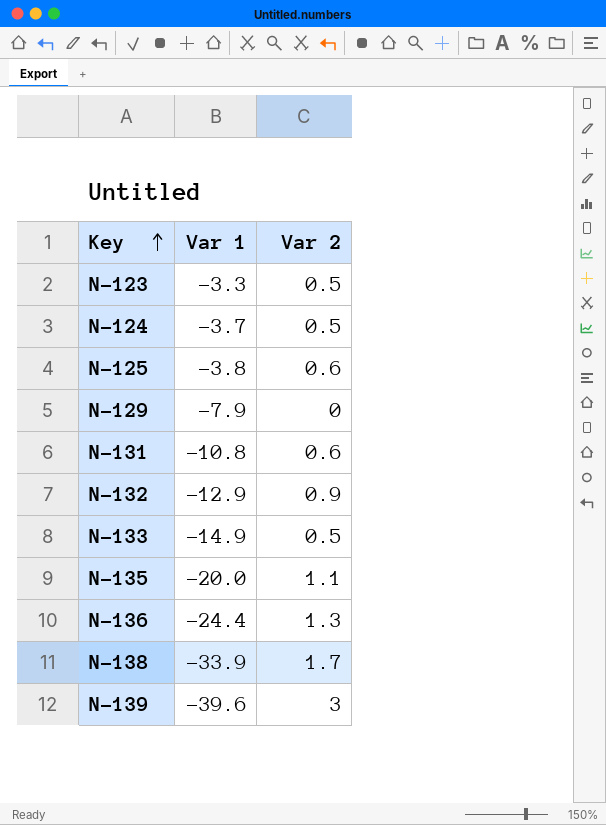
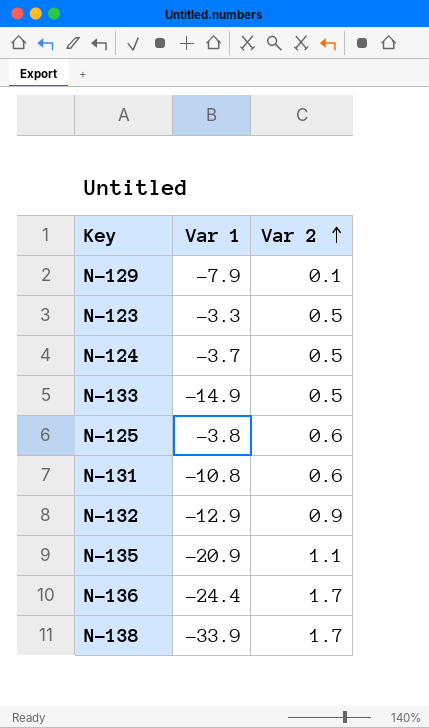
row order: Key ascending -> Var 2 ascending
row N-139: -39.6 | 3 -> none
N-129 | Var 2: 0 -> 0.1
N-135 | Var 1: -20.0 -> -20.9
N-136 | Var 2: 1.3 -> 1.7

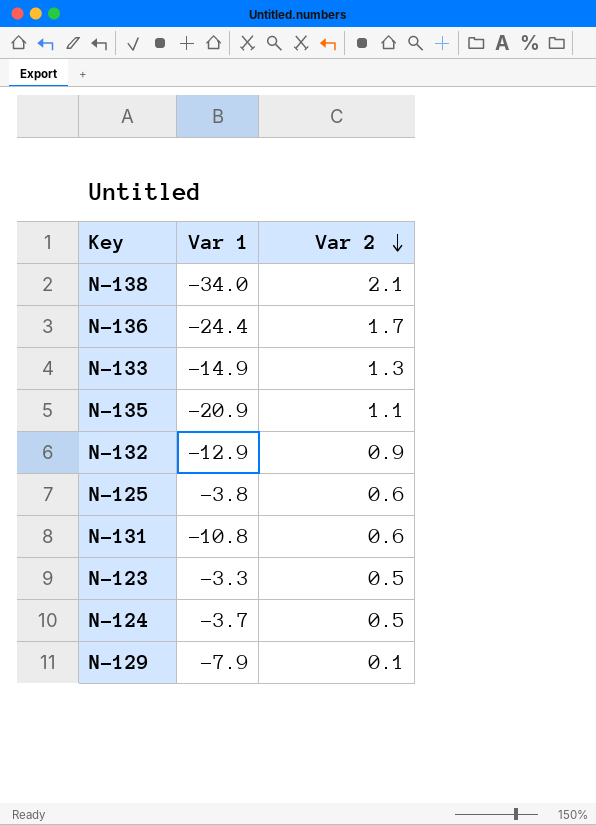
row order: Var 2 ascending -> Var 2 descending
N-138 | Var 1: -33.9 -> -34.0
N-138 | Var 2: 1.7 -> 2.1
N-133 | Var 2: 0.5 -> 1.3

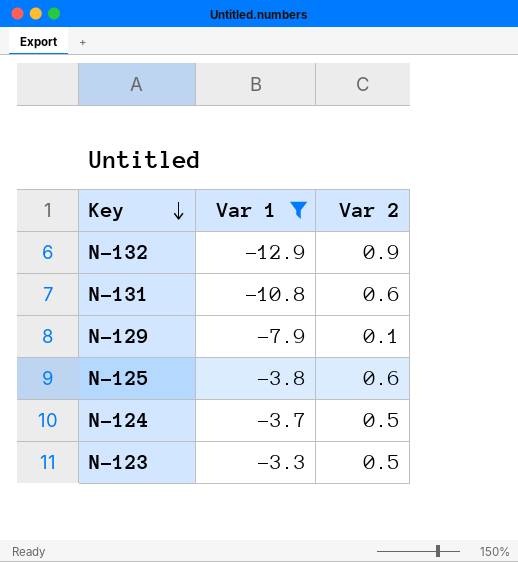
filter: none -> Var 1 >= -12.9
row order: Var 2 descending -> Key descending

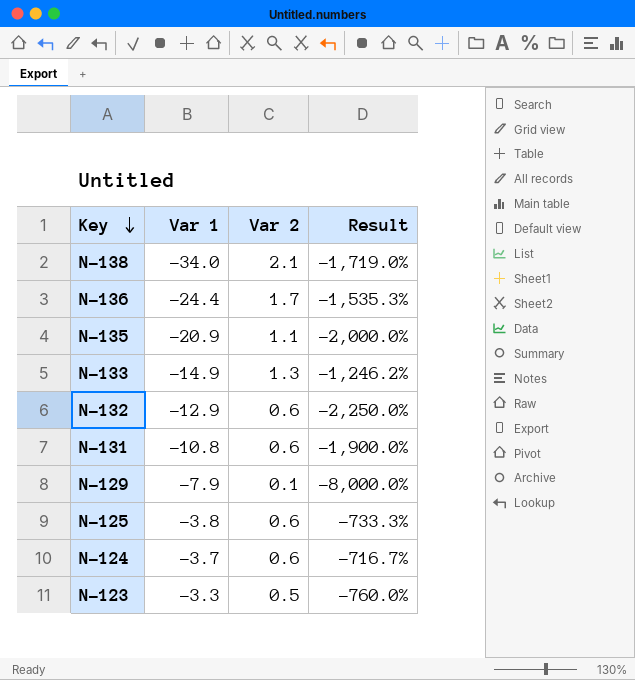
filter: Var 1 >= -12.9 -> none
column Result | formula: none -> ([Var 1] - [Var 2]) / [Var 2]
N-132 | Var 2: 0.9 -> 0.6
N-124 | Var 2: 0.5 -> 0.6

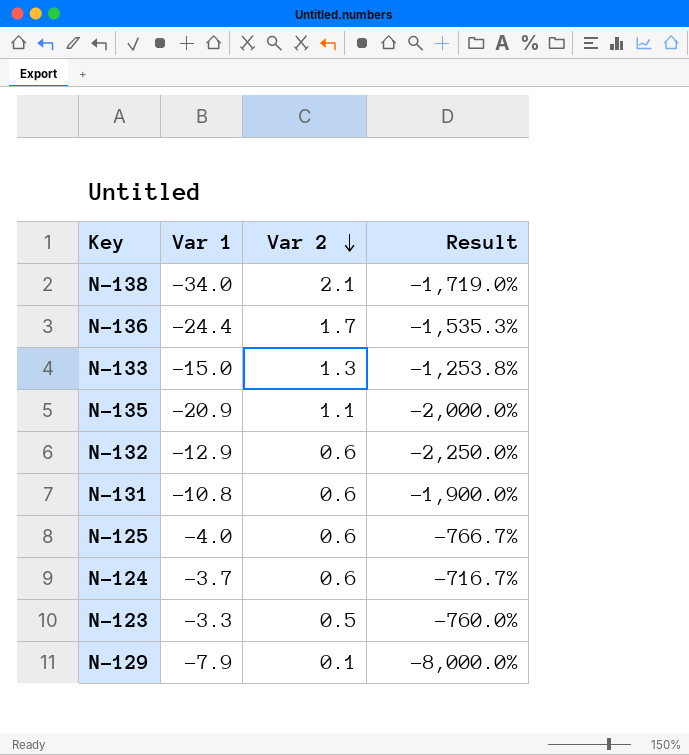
row order: Key descending -> Var 2 descending
N-133 | Var 1: -14.9 -> -15.0
N-133 | Result: -1,246.2% -> -1,253.8%
N-125 | Var 1: -3.8 -> -4.0
N-125 | Result: -733.3% -> -766.7%

